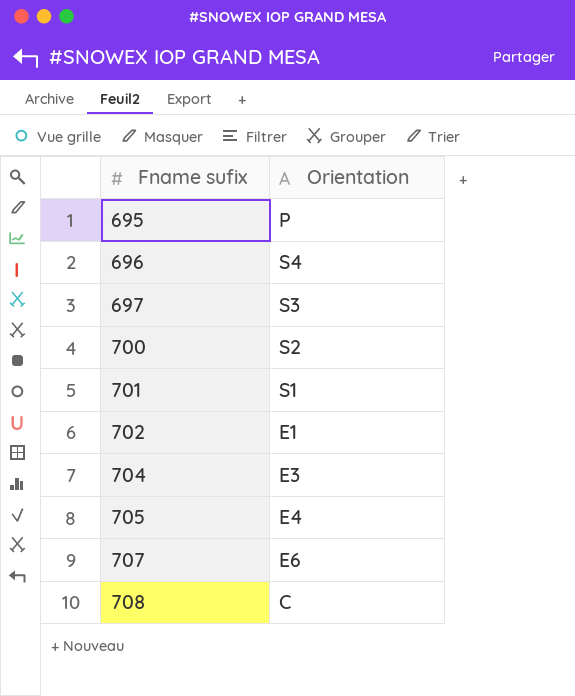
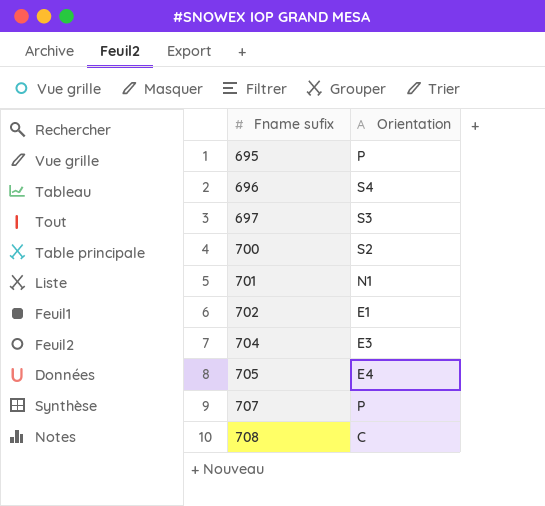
701 | Orientation: S1 -> N1
707 | Orientation: E6 -> P

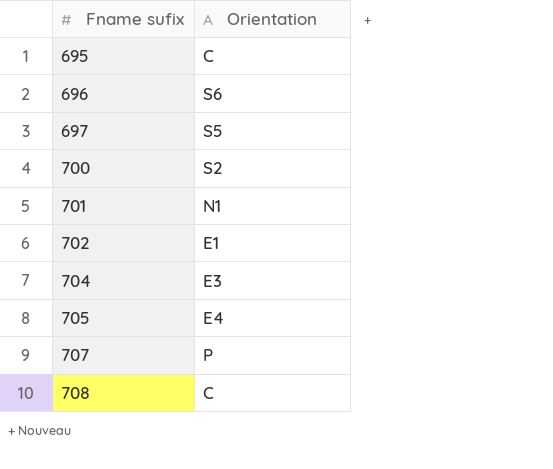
695 | Orientation: P -> C
696 | Orientation: S4 -> S6
697 | Orientation: S3 -> S5

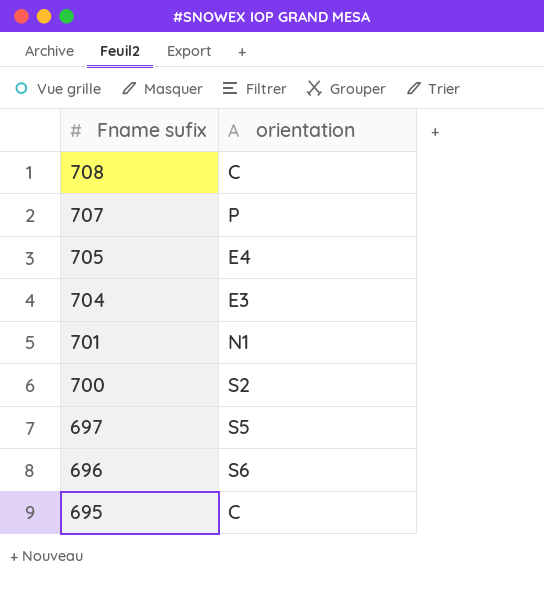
row order: Fname sufix ascending -> Fname sufix descending
column name: Orientation -> orientation
row 702: E1 -> none

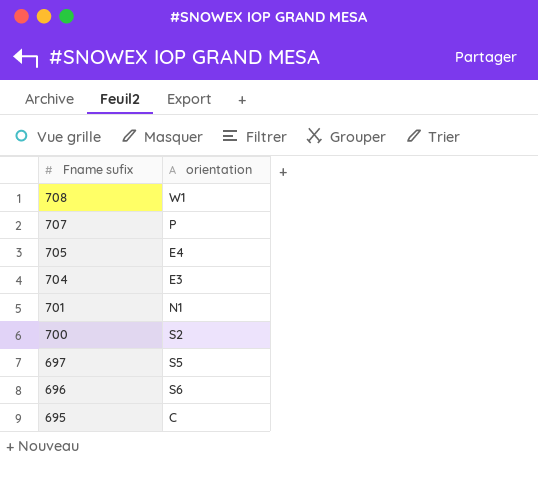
708 | orientation: C -> W1

